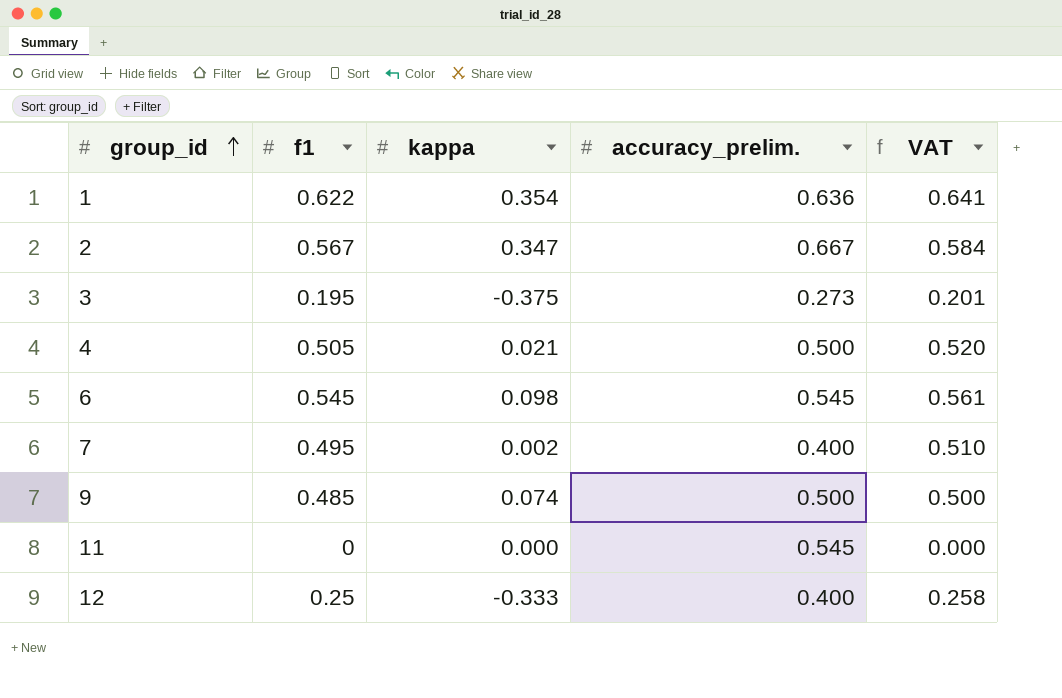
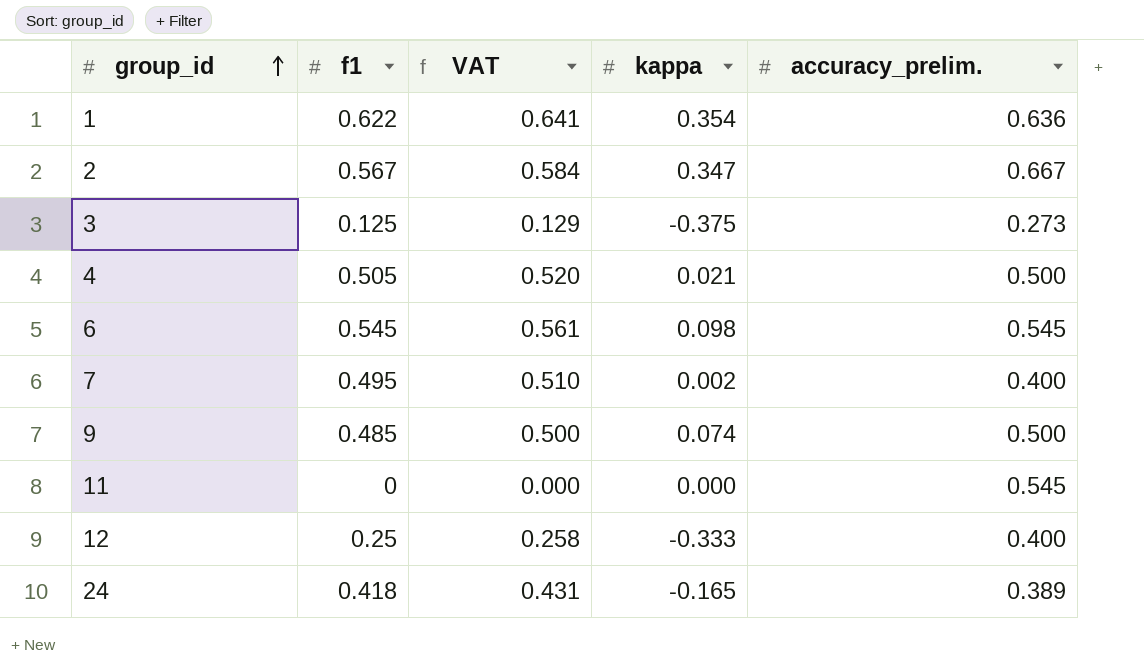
column VAT | position: 5 -> 3
3 | f1: 0.195 -> 0.125
3 | VAT: 0.201 -> 0.129
row 24: none -> 0.418 | 0.431 | -0.165 | 0.389

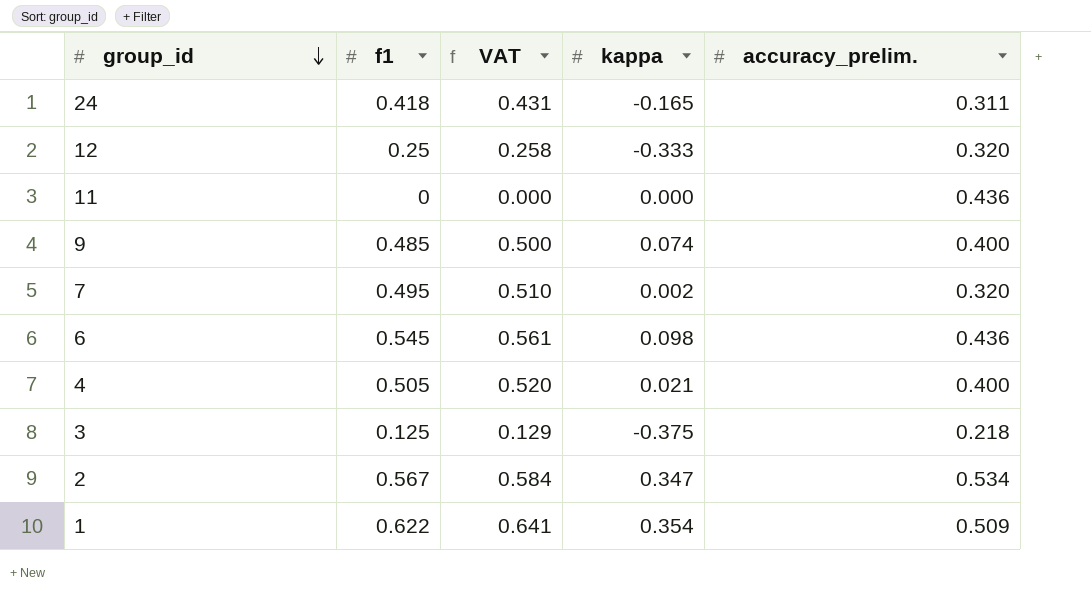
row order: group_id ascending -> group_id descending
24 | accuracy_prelim.: 0.389 -> 0.311
12 | accuracy_prelim.: 0.400 -> 0.320
11 | accuracy_prelim.: 0.545 -> 0.436
9 | accuracy_prelim.: 0.500 -> 0.400
7 | accuracy_prelim.: 0.400 -> 0.320
6 | accuracy_prelim.: 0.545 -> 0.436
4 | accuracy_prelim.: 0.500 -> 0.400
3 | accuracy_prelim.: 0.273 -> 0.218
2 | accuracy_prelim.: 0.667 -> 0.534
1 | accuracy_prelim.: 0.636 -> 0.509

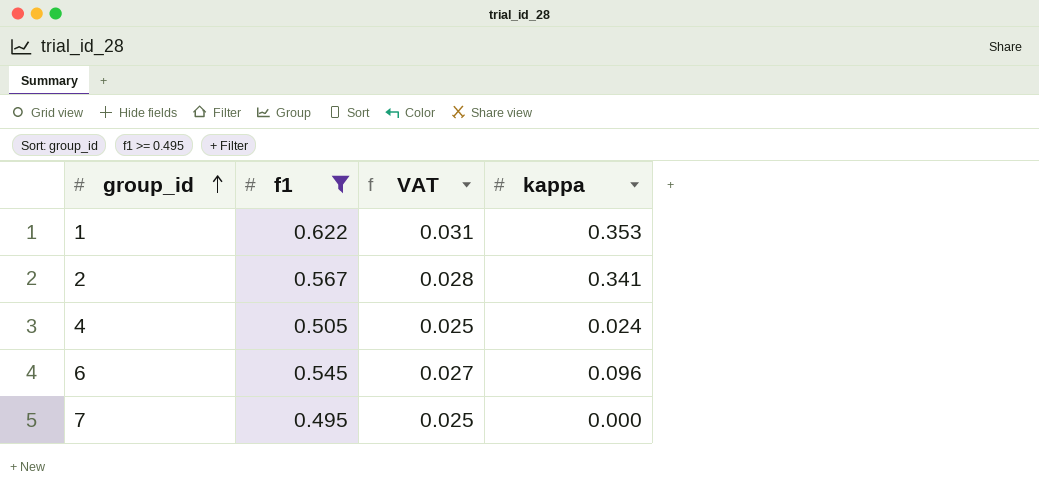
filter: none -> f1 >= 0.495
row order: group_id descending -> group_id ascending
column accuracy_prelim. | position: 5 -> none
column VAT | formula: [f1] * 1.03 -> [f1] * 0.05
1 | kappa: 0.354 -> 0.353
2 | kappa: 0.347 -> 0.341
4 | kappa: 0.021 -> 0.024
6 | kappa: 0.098 -> 0.096
7 | kappa: 0.002 -> 0.000

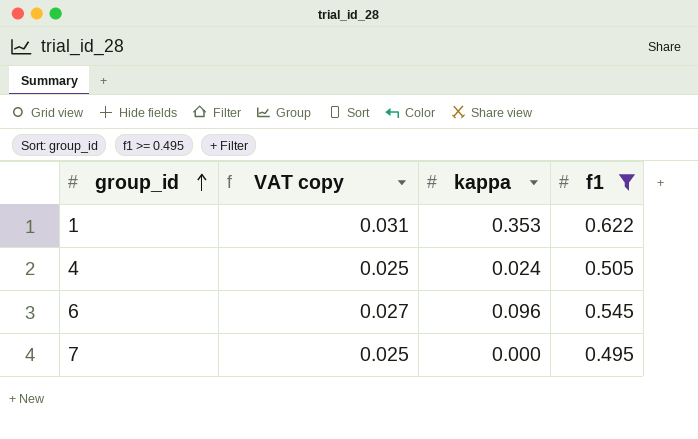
column name: VAT -> VAT copy
column f1 | position: 2 -> 4
row 2: 0.567 | 0.028 | 0.341 -> none

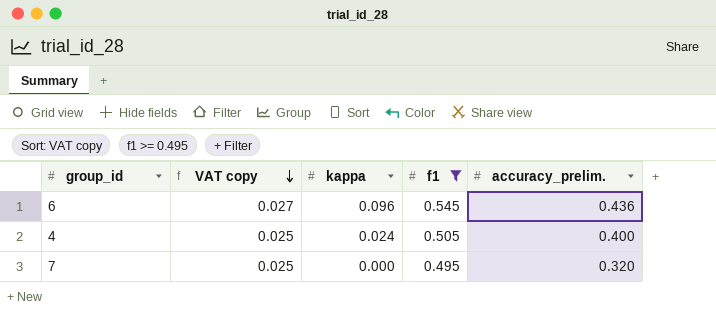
row order: group_id ascending -> VAT copy descending
column accuracy_prelim. | position: none -> 5
row 1: 0.031 | 0.353 | 0.622 -> none

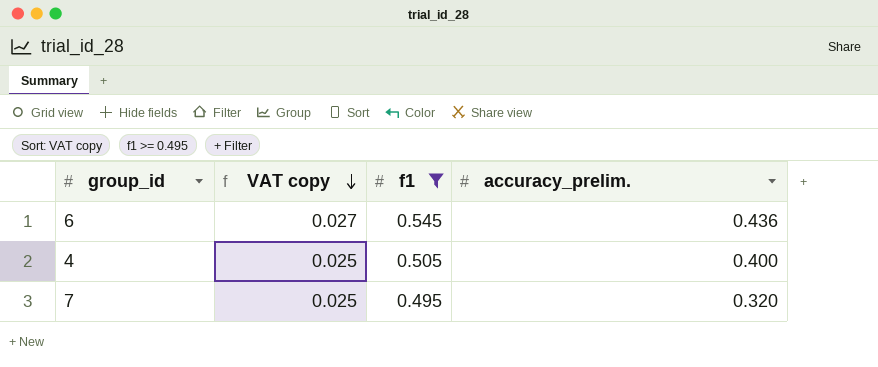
column kappa | position: 3 -> none

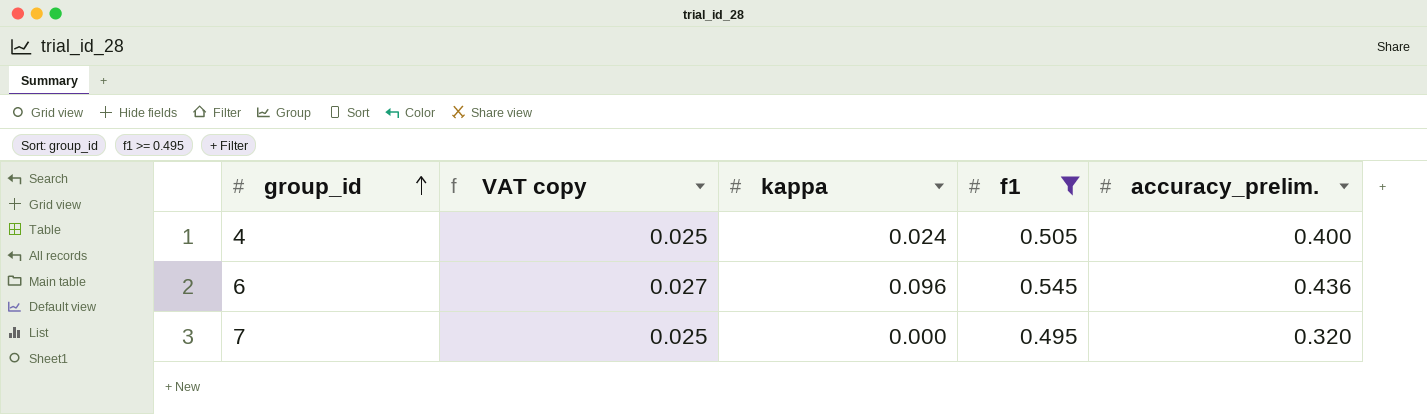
row order: VAT copy descending -> group_id ascending
column kappa | position: none -> 3

